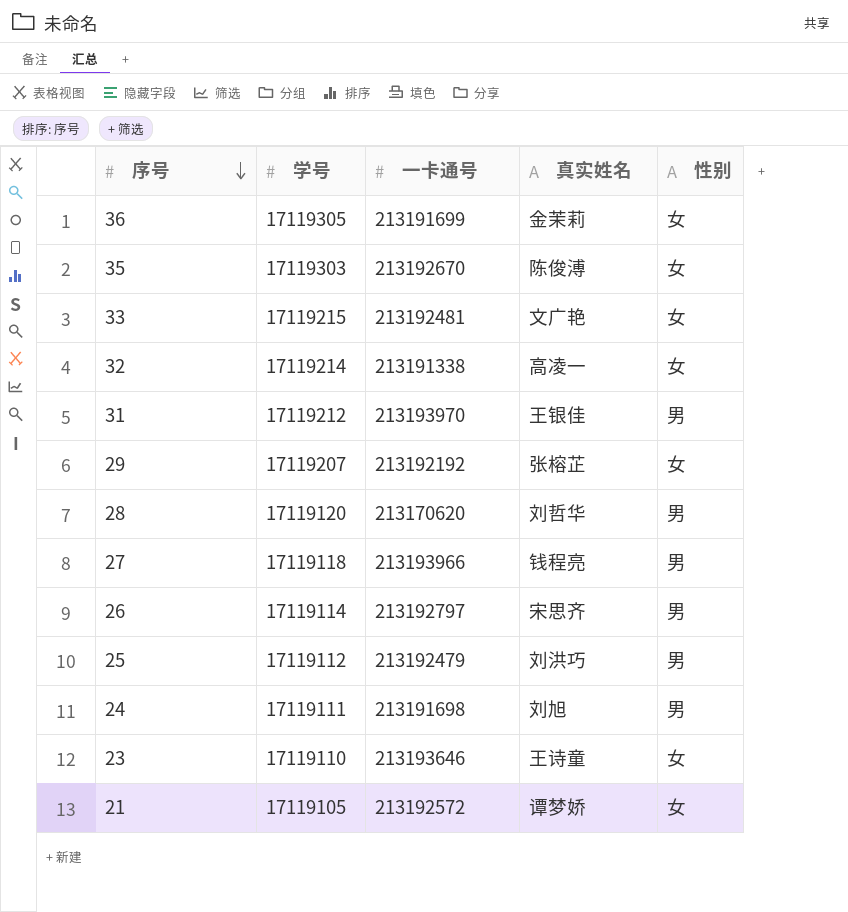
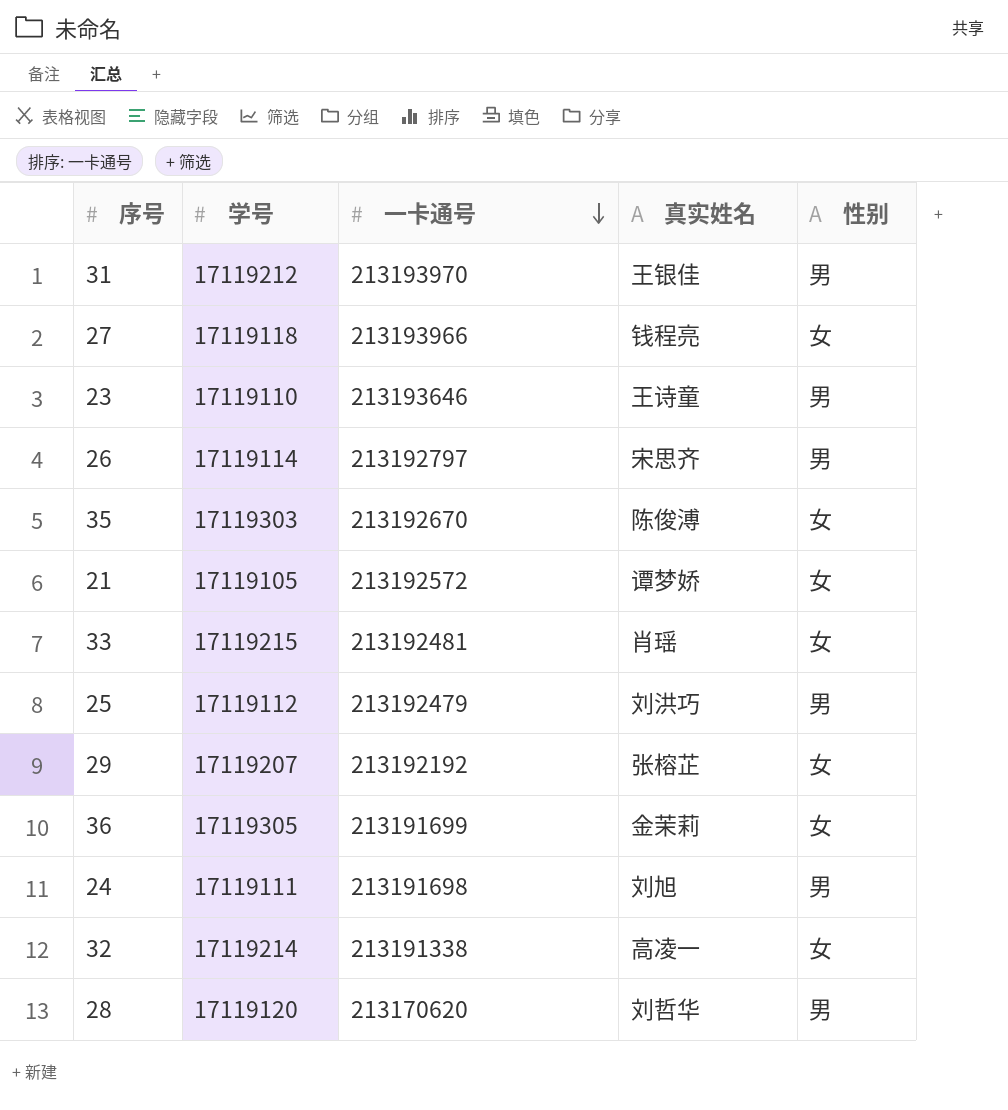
row order: 序号 descending -> 一卡通号 descending
27 | 性别: 男 -> 女
23 | 性别: 女 -> 男
33 | 真实姓名: 文广艳 -> 肖瑶

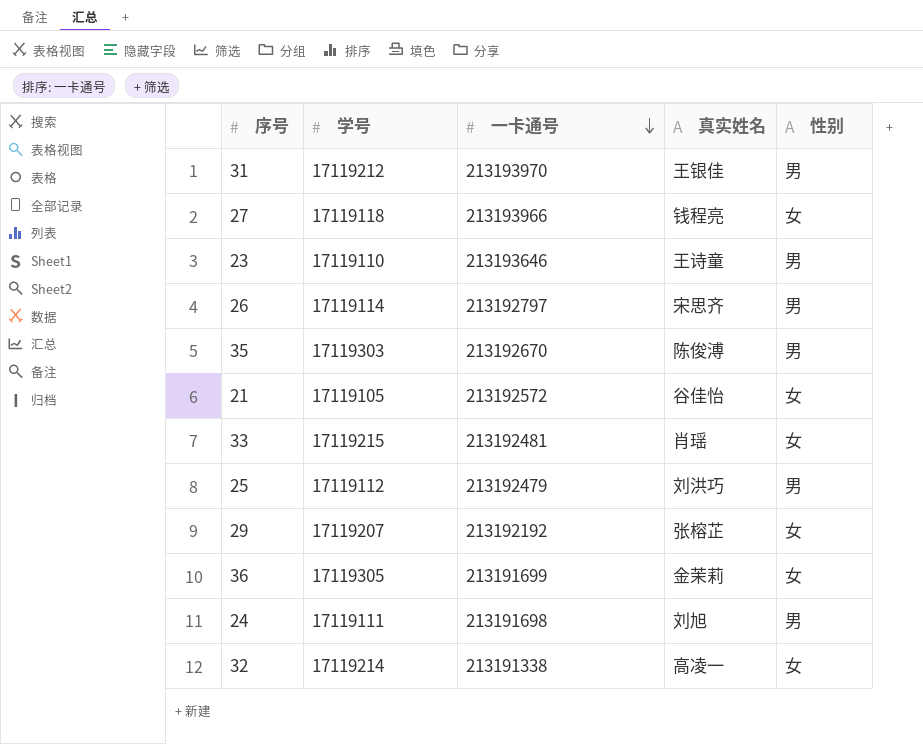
row 28: 17119120 | 213170620 | 刘哲华 | 男 -> none
35 | 性别: 女 -> 男
21 | 真实姓名: 谭梦娇 -> 谷佳怡

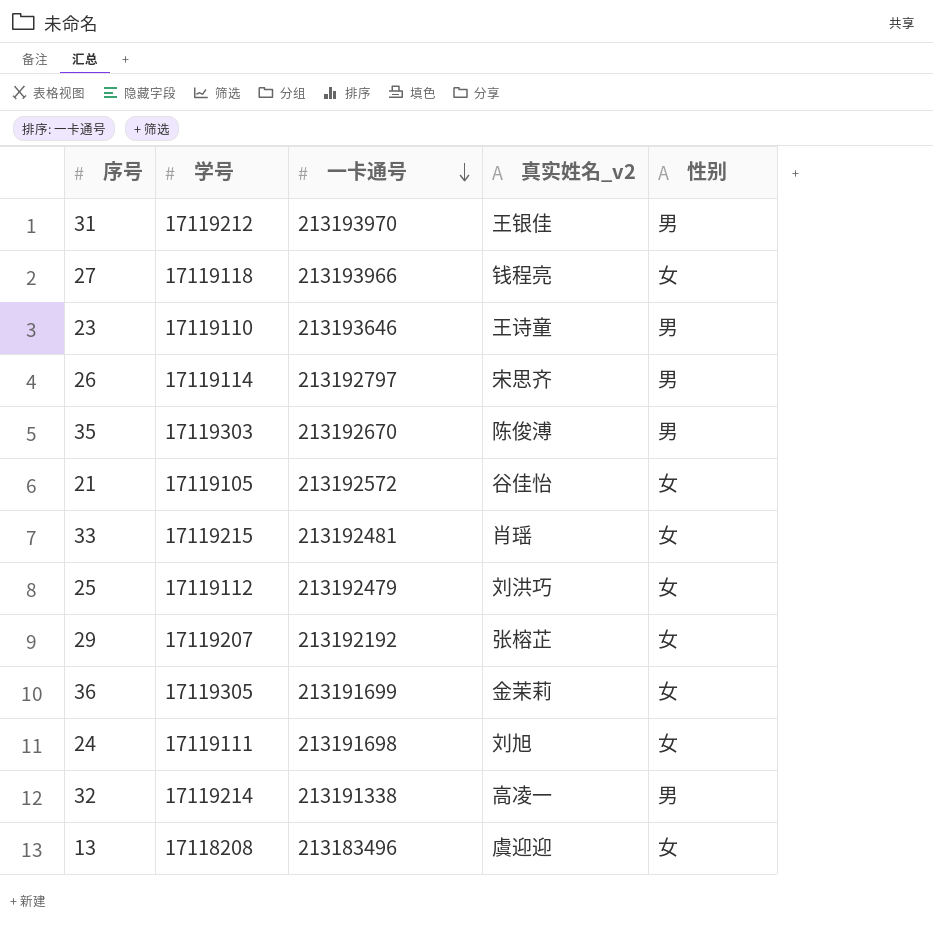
column name: 真实姓名 -> 真实姓名_v2
25 | 性别: 男 -> 女
24 | 性别: 男 -> 女
32 | 性别: 女 -> 男
row 13: none -> 17118208 | 213183496 | 虞迎迎 | 女

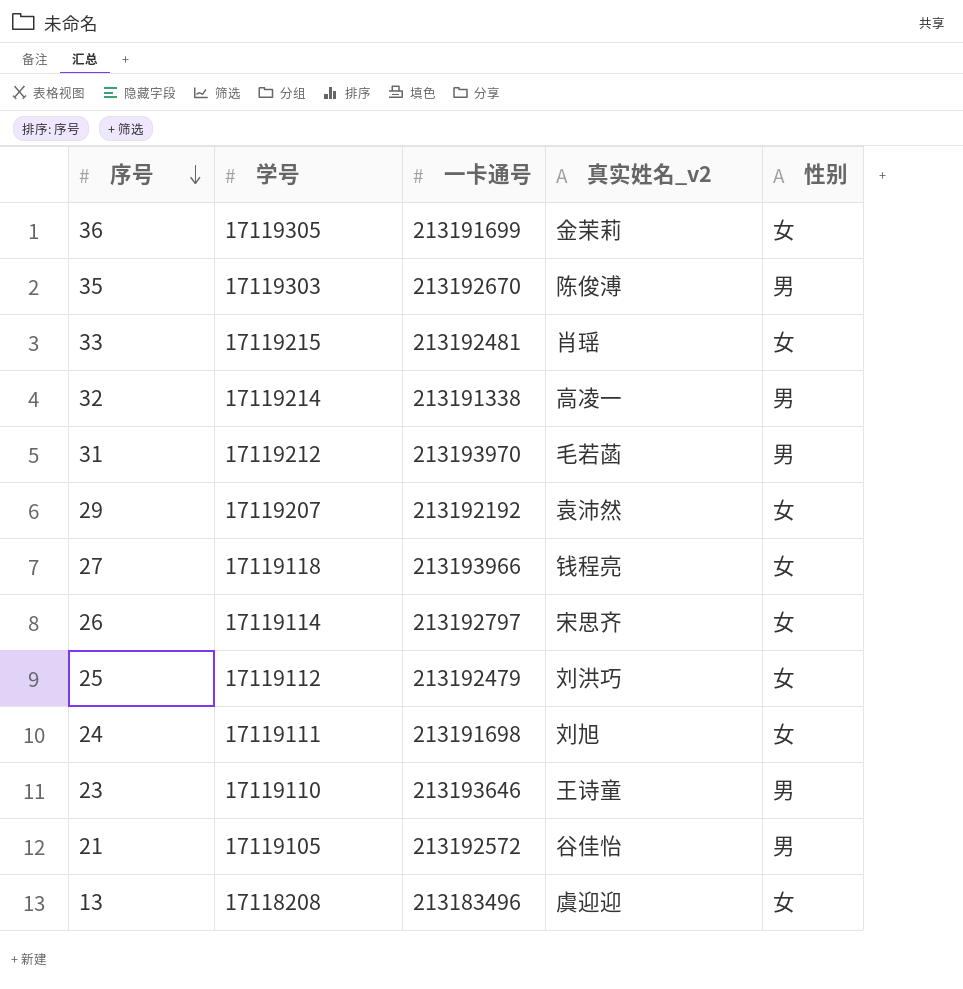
row order: 一卡通号 descending -> 序号 descending
31 | 真实姓名_v2: 王银佳 -> 毛若菡
29 | 真实姓名_v2: 张榕芷 -> 袁沛然
26 | 性别: 男 -> 女
21 | 性别: 女 -> 男

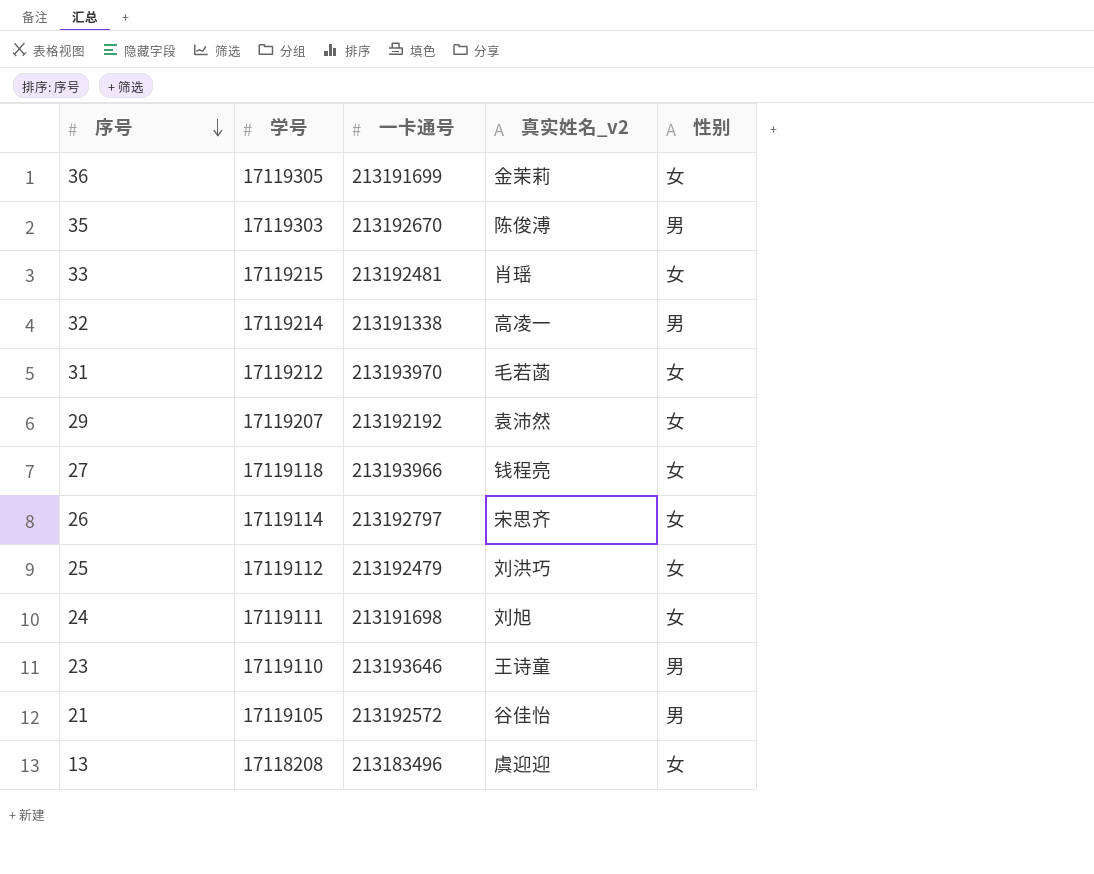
31 | 性别: 男 -> 女

